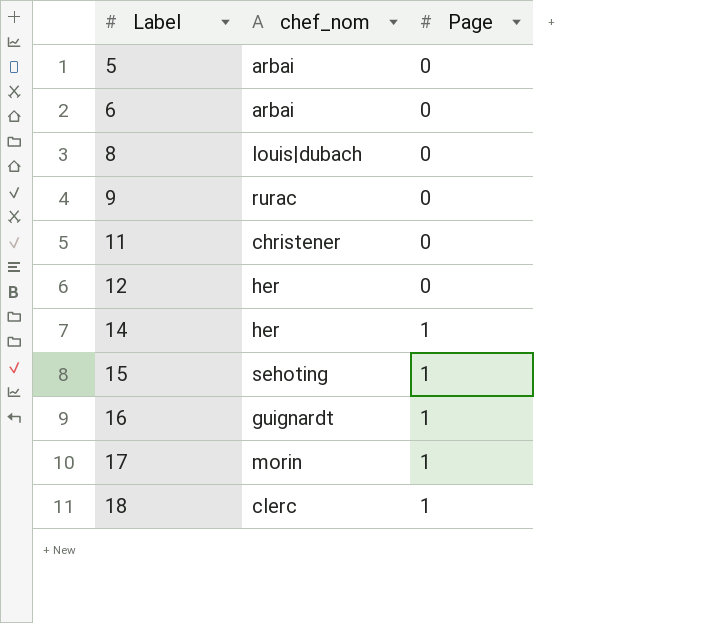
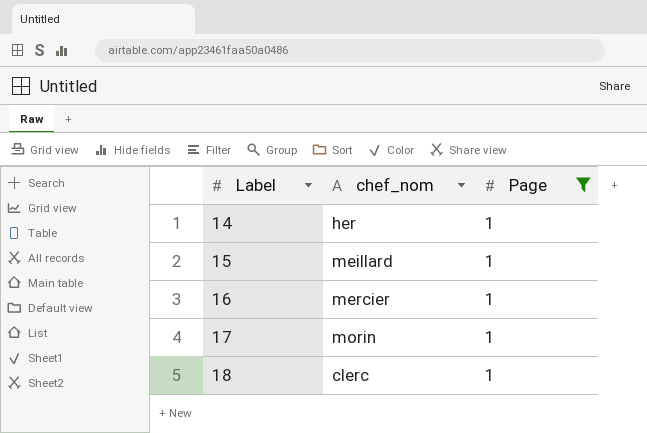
filter: none -> Page = 1
15 | chef_nom: sehoting -> meillard
16 | chef_nom: guignardt -> mercier

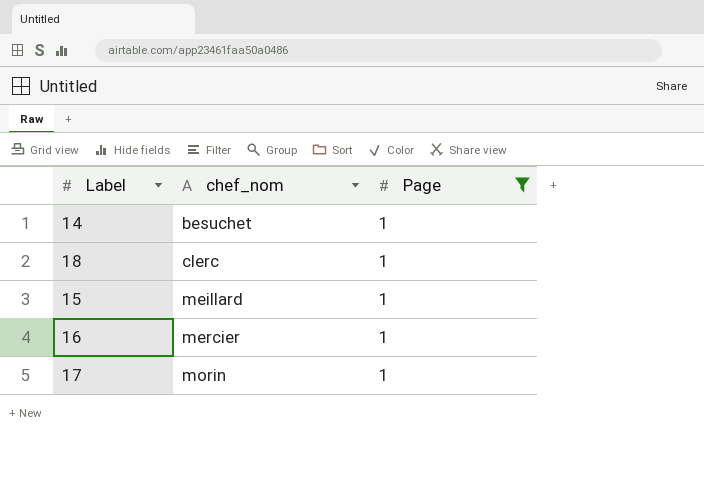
row order: Label ascending -> chef_nom ascending
14 | chef_nom: her -> besuchet

